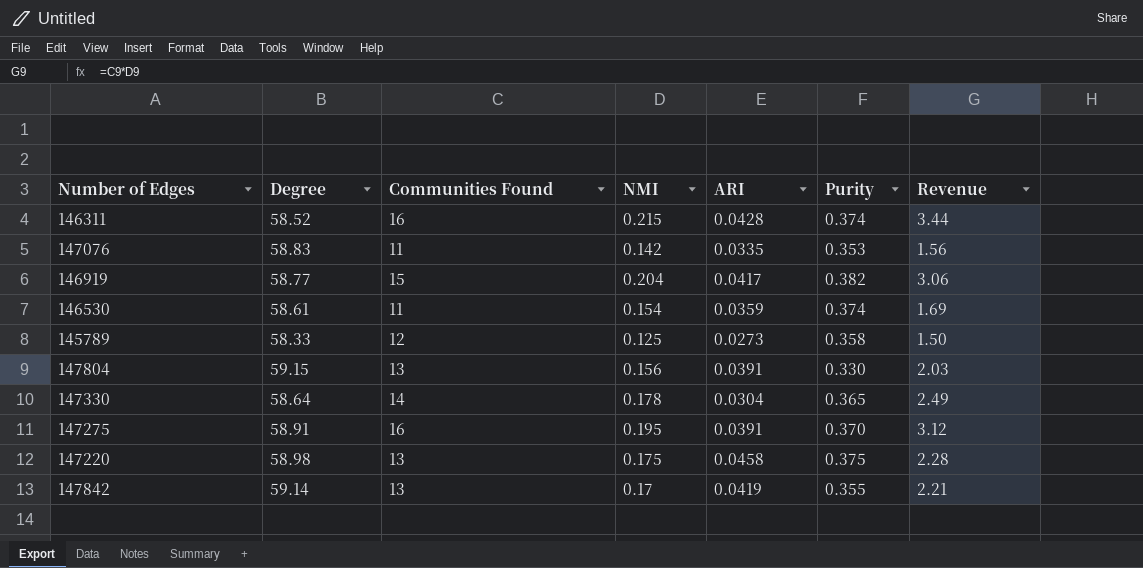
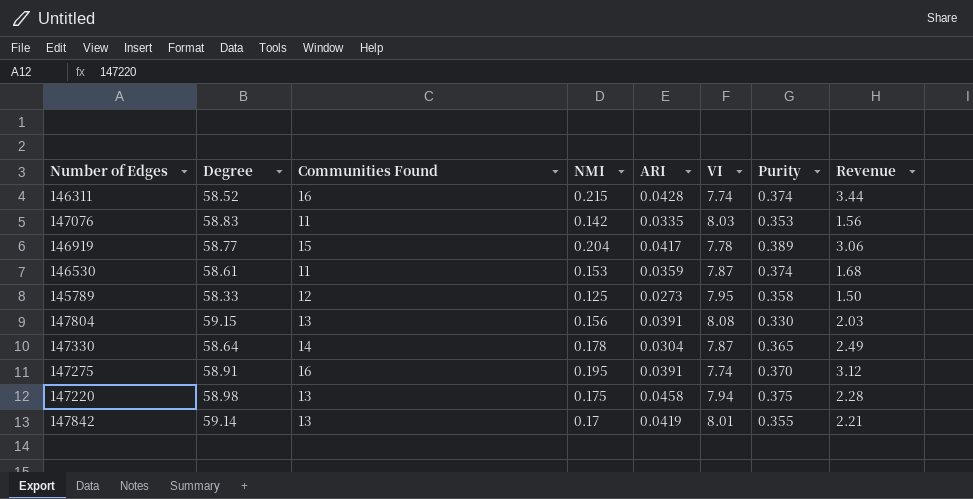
column VI | position: none -> 6
146919 | Purity: 0.382 -> 0.389
146530 | NMI: 0.154 -> 0.153
146530 | Revenue: 1.69 -> 1.68

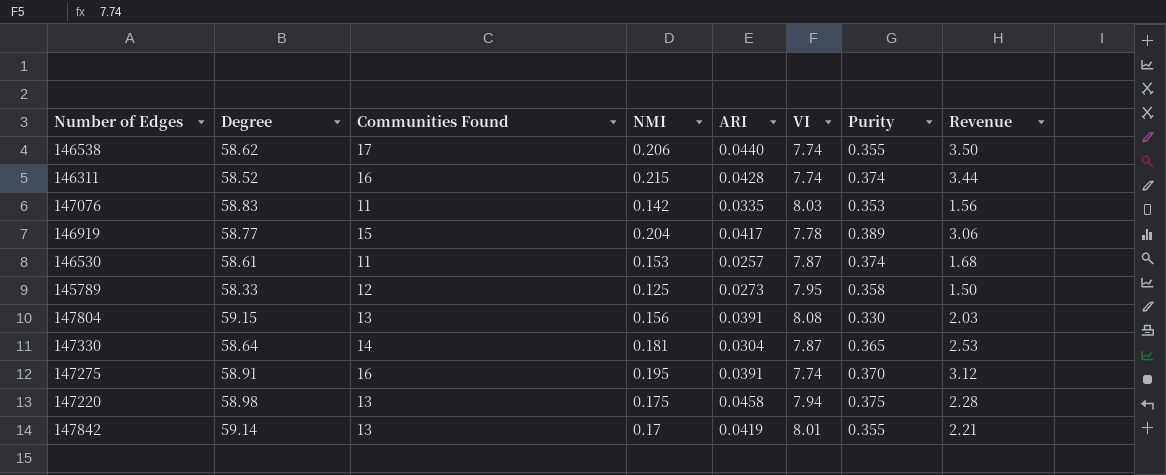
row 146538: none -> 58.62 | 17 | 0.206 | 0.0440 | 7.74 | 0.355 | 3.50
146530 | ARI: 0.0359 -> 0.0257
147330 | NMI: 0.178 -> 0.181
147330 | Revenue: 2.49 -> 2.53

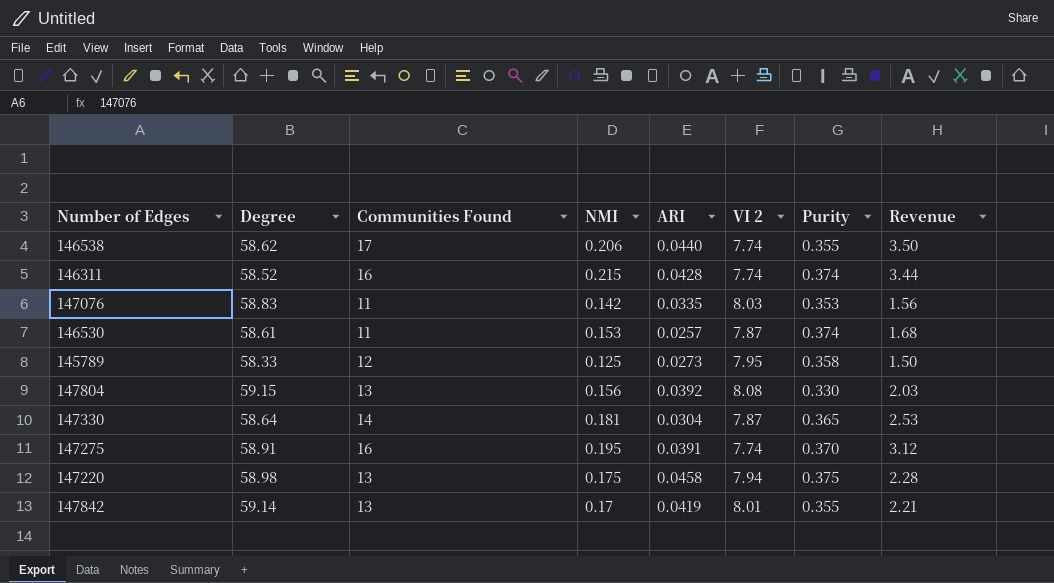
column name: VI -> VI 2
row 146919: 58.77 | 15 | 0.204 | 0.0417 | 7.78 | 0.389 | 3.06 -> none
147804 | ARI: 0.0391 -> 0.0392

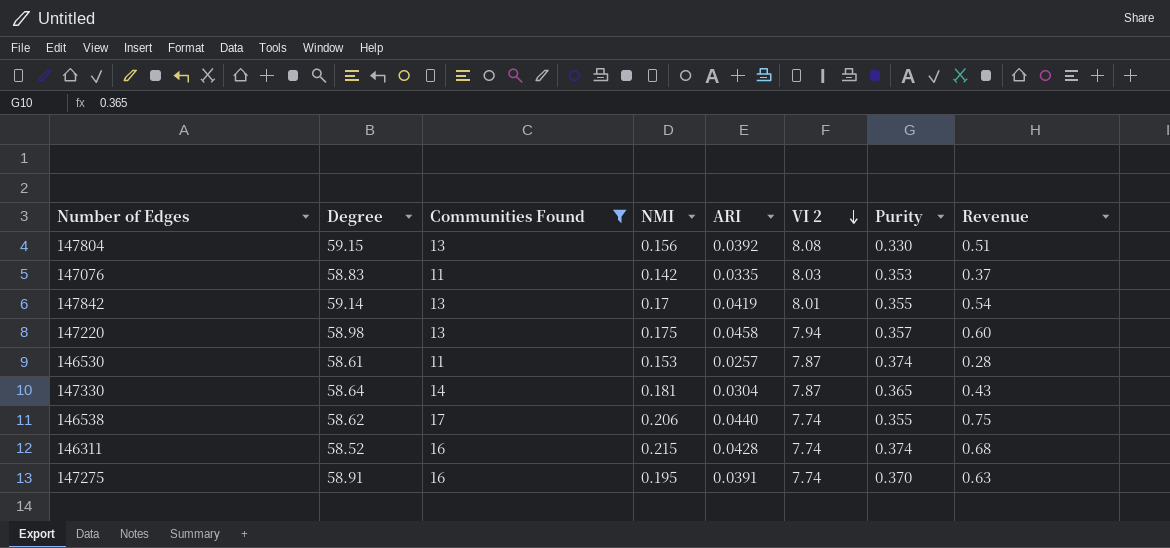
filter: none -> Communities Found != 12
row order: none -> VI 2 descending
column Revenue | formula: [Communities Found] * [NMI] -> [Communities Found] * [ARI]
147220 | Purity: 0.375 -> 0.357

